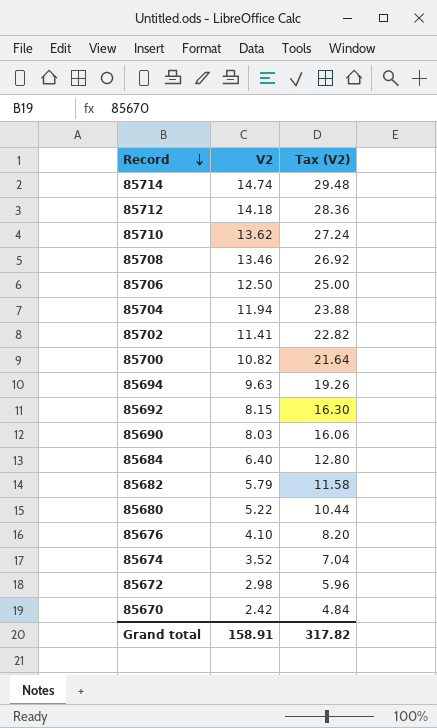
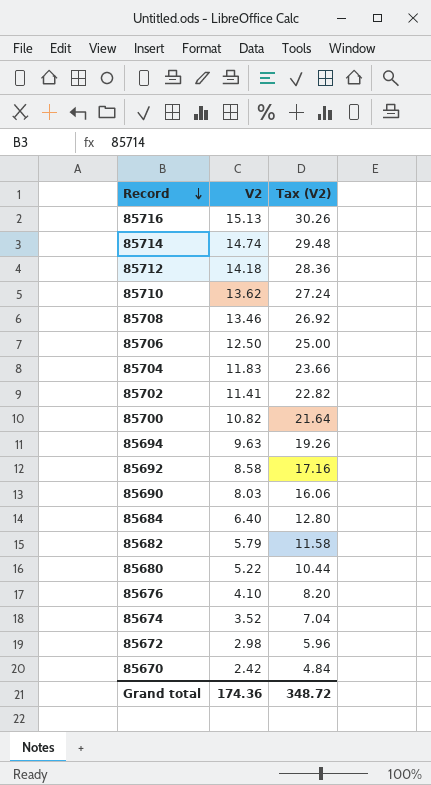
row 85716: none -> 15.13 | 30.26
85704 | V2: 11.94 -> 11.83
85704 | Tax (V2): 23.88 -> 23.66
85692 | V2: 8.15 -> 8.58
85692 | Tax (V2): 16.30 -> 17.16
Grand total | V2: 158.91 -> 174.36
Grand total | Tax (V2): 317.82 -> 348.72

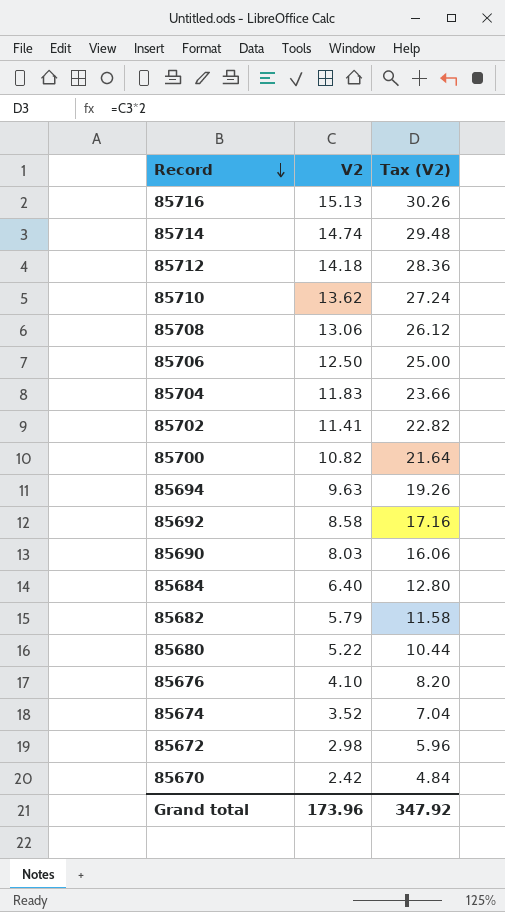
85708 | V2: 13.46 -> 13.06
85708 | Tax (V2): 26.92 -> 26.12
Grand total | V2: 174.36 -> 173.96
Grand total | Tax (V2): 348.72 -> 347.92

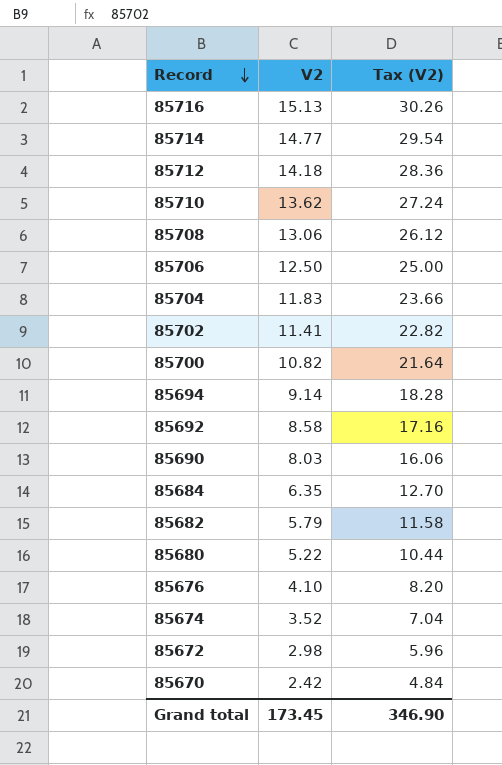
85714 | V2: 14.74 -> 14.77
85714 | Tax (V2): 29.48 -> 29.54
85694 | V2: 9.63 -> 9.14
85694 | Tax (V2): 19.26 -> 18.28
85684 | V2: 6.40 -> 6.35
85684 | Tax (V2): 12.80 -> 12.70
Grand total | V2: 173.96 -> 173.45
Grand total | Tax (V2): 347.92 -> 346.90

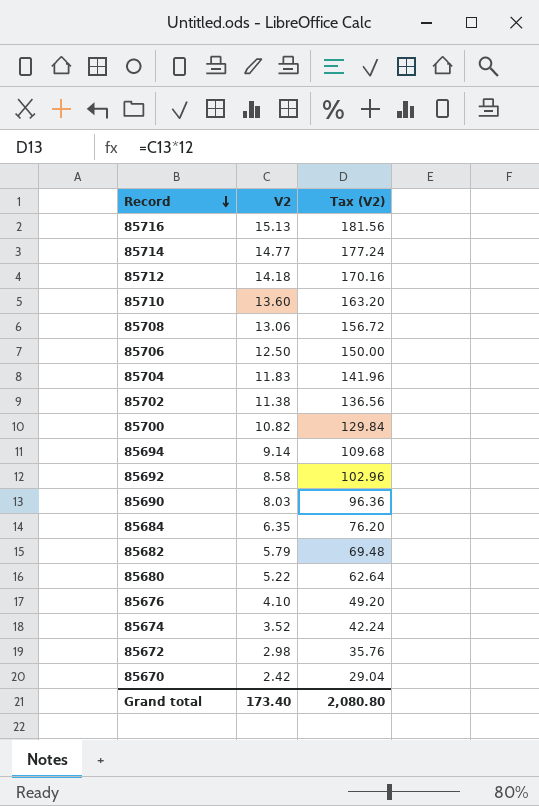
column Tax (V2) | formula: [V2] * 2 -> [V2] * 12
85710 | V2: 13.62 -> 13.60
85702 | V2: 11.41 -> 11.38
Grand total | V2: 173.45 -> 173.40
Grand total | Tax (V2): 346.90 -> 2,080.80

